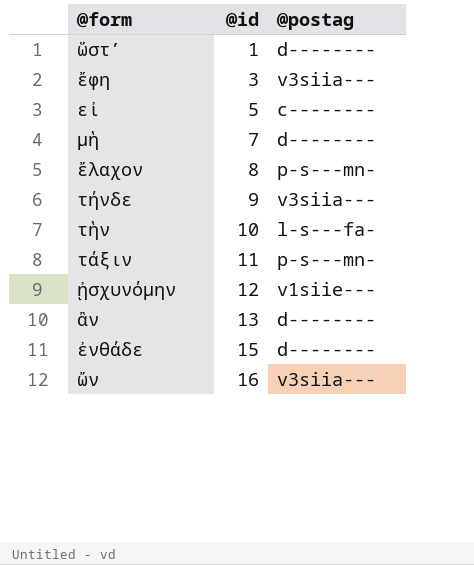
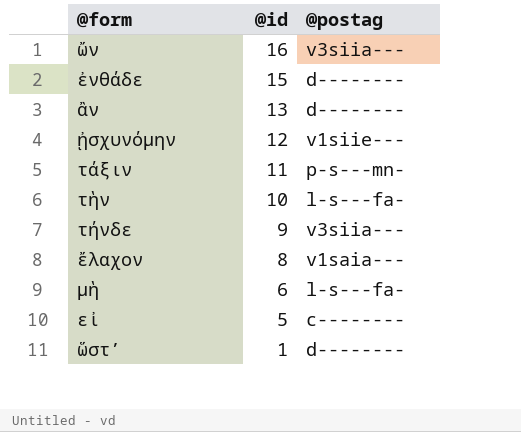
row order: @id ascending -> @id descending
row ἔφη: 3 | v3siia--- -> none
ἔλαχον | @postag: p-s---mn- -> v1saia---
μὴ | @id: 7 -> 6
μὴ | @postag: d-------- -> l-s---fa-

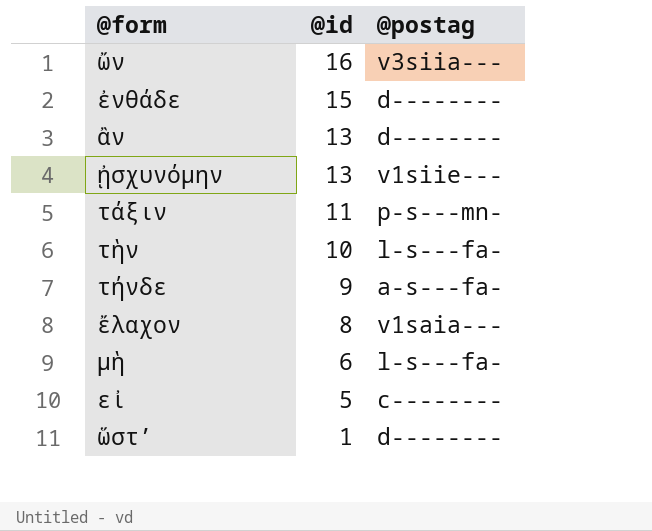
ᾐσχυνόμην | @id: 12 -> 13
τήνδε | @postag: v3siia--- -> a-s---fa-

